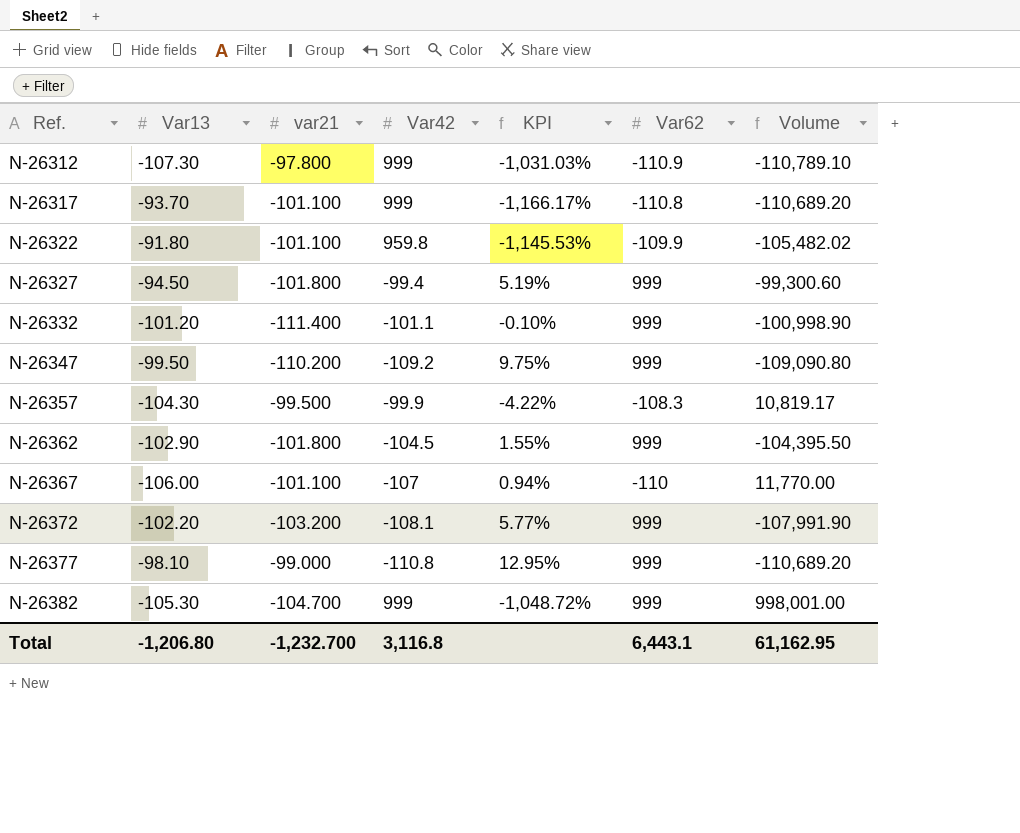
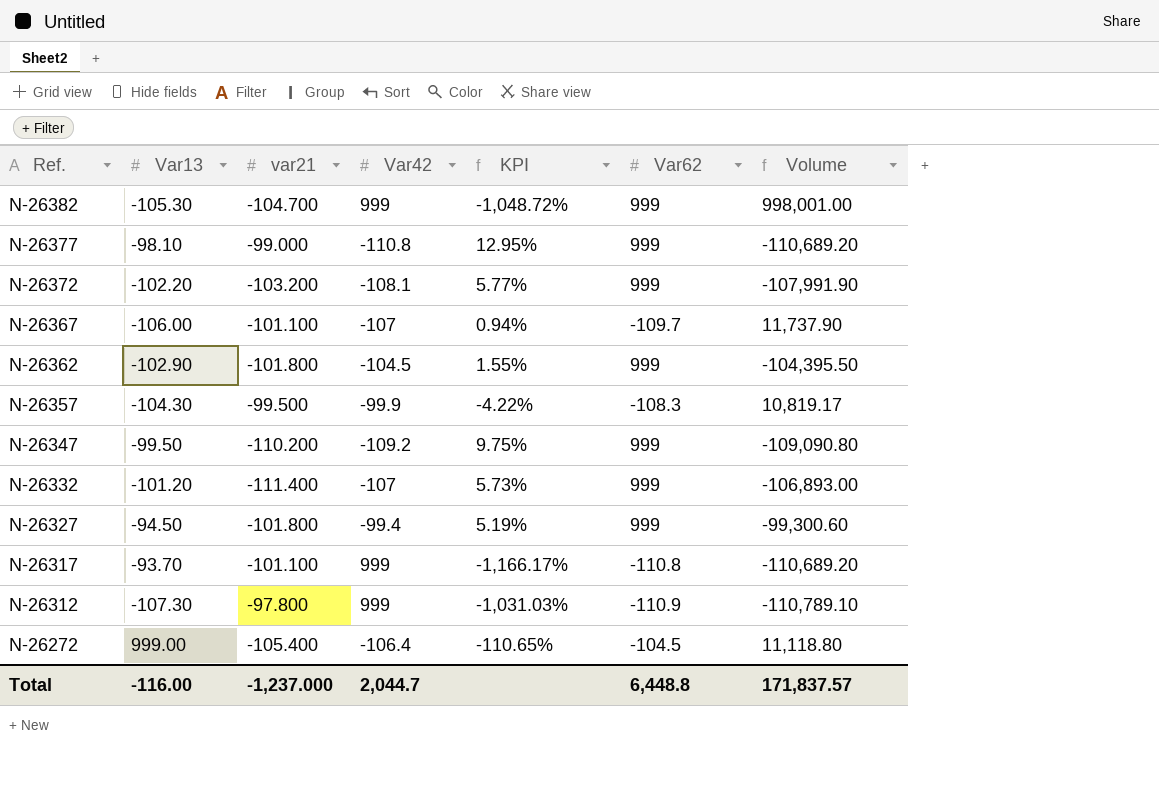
row order: Ref. ascending -> Ref. descending
row N-26322: -91.80 | -101.100 | 959.8 | -1,145.53% | -109.9 | -105,482.02 -> none
N-26367 | Var62: -110 -> -109.7
N-26367 | Volume: 11,770.00 -> 11,737.90
N-26332 | Var42: -101.1 -> -107
N-26332 | KPI: -0.10% -> 5.73%
N-26332 | Volume: -100,998.90 -> -106,893.00
row N-26272: none -> 999.00 | -105.400 | -106.4 | -110.65% | -104.5 | 11,118.80
Total | Var13: -1,206.80 -> -116.00
Total | var21: -1,232.700 -> -1,237.000
Total | Var42: 3,116.8 -> 2,044.7
Total | Var62: 6,443.1 -> 6,448.8
Total | Volume: 61,162.95 -> 171,837.57

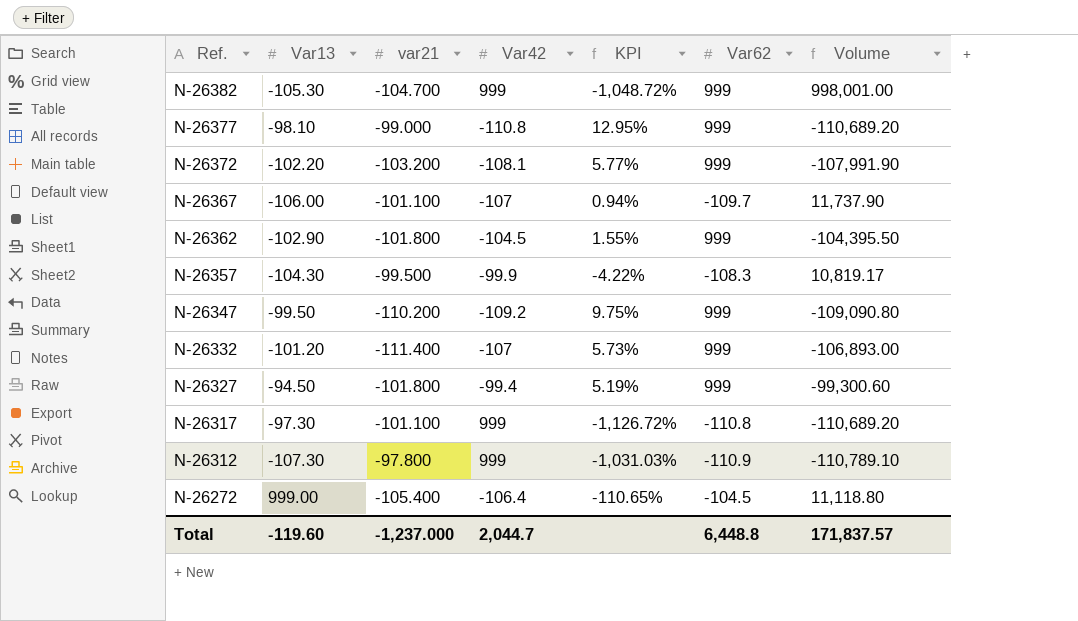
N-26317 | Var13: -93.70 -> -97.30
N-26317 | KPI: -1,166.17% -> -1,126.72%
Total | Var13: -116.00 -> -119.60

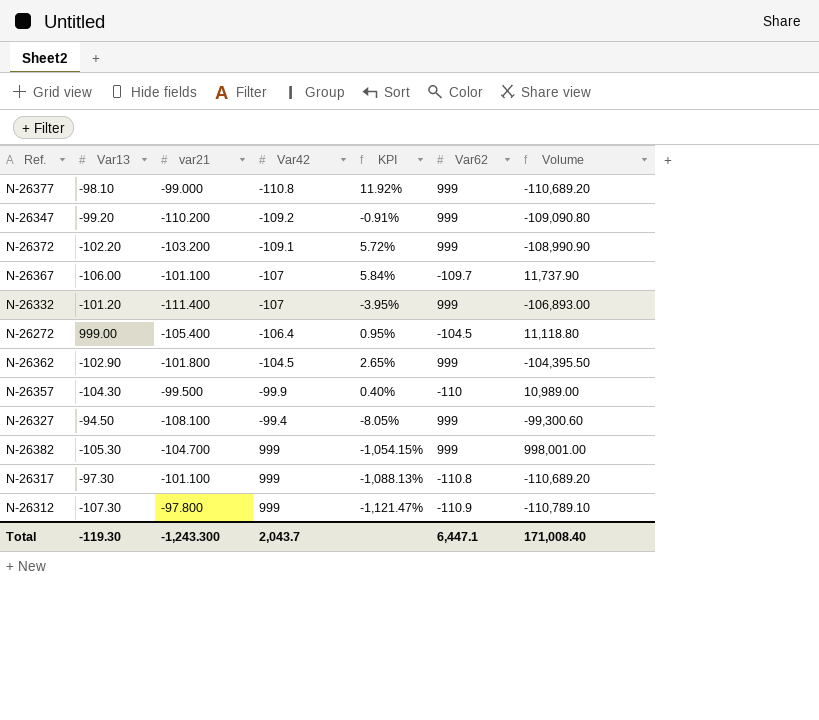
row order: Ref. descending -> Var42 ascending
column KPI | formula: ([Var42] - [Var13]) / [Var13] -> ([Var42] - [var21]) / [var21]
N-26347 | Var13: -99.50 -> -99.20
N-26372 | Var42: -108.1 -> -109.1
N-26372 | Volume: -107,991.90 -> -108,990.90
N-26357 | Var62: -108.3 -> -110
N-26357 | Volume: 10,819.17 -> 10,989.00
N-26327 | var21: -101.800 -> -108.100
Total | Var13: -119.60 -> -119.30
Total | var21: -1,237.000 -> -1,243.300
Total | Var42: 2,044.7 -> 2,043.7
Total | Var62: 6,448.8 -> 6,447.1
Total | Volume: 171,837.57 -> 171,008.40

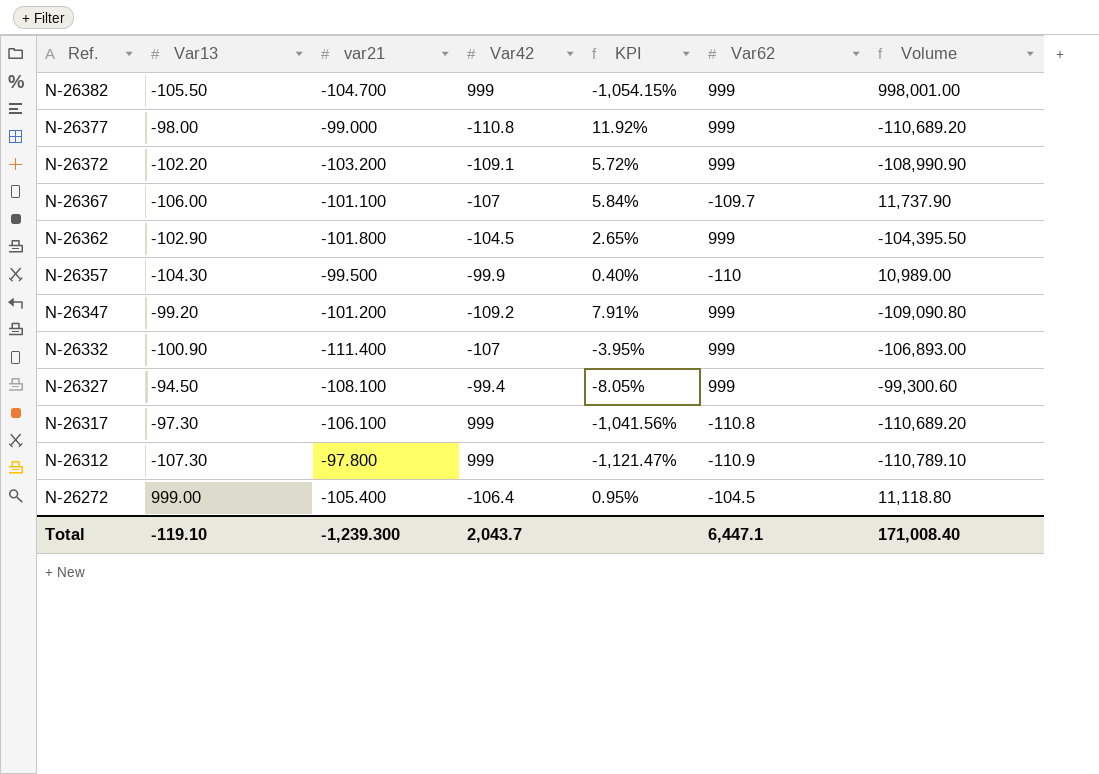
row order: Var42 ascending -> Ref. descending
N-26382 | Var13: -105.30 -> -105.50
N-26377 | Var13: -98.10 -> -98.00
N-26347 | var21: -110.200 -> -101.200
N-26347 | KPI: -0.91% -> 7.91%
N-26332 | Var13: -101.20 -> -100.90
N-26317 | var21: -101.100 -> -106.100
N-26317 | KPI: -1,088.13% -> -1,041.56%
Total | Var13: -119.30 -> -119.10
Total | var21: -1,243.300 -> -1,239.300

